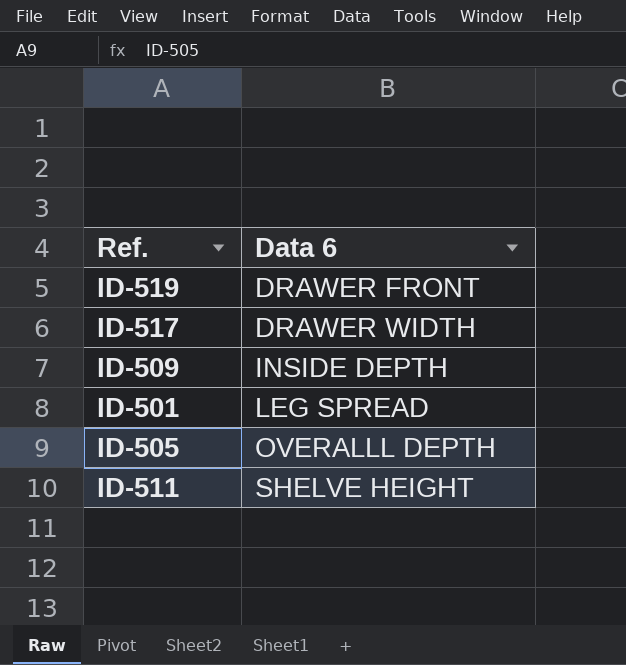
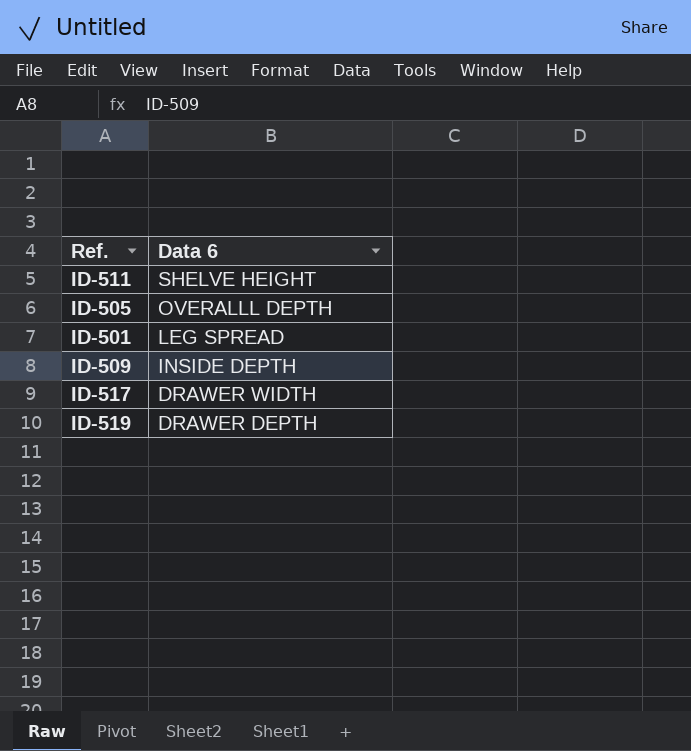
row order: Data 6 ascending -> Data 6 descending
ID-519 | Data 6: DRAWER FRONT -> DRAWER DEPTH

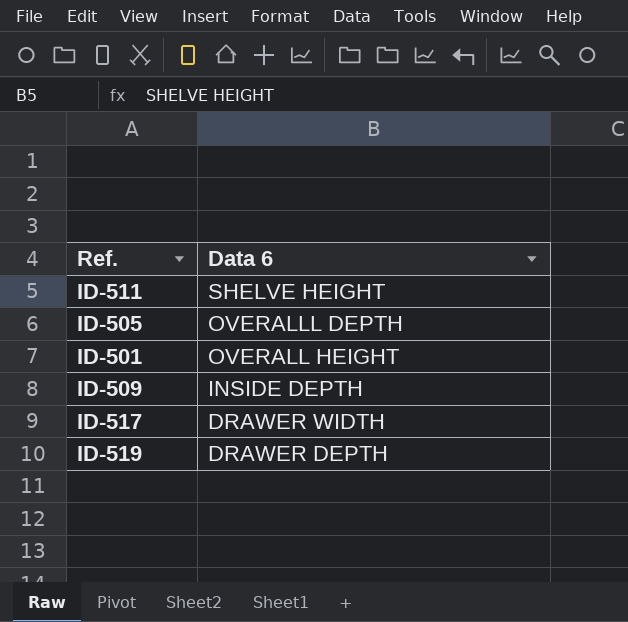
ID-501 | Data 6: LEG SPREAD -> OVERALL HEIGHT

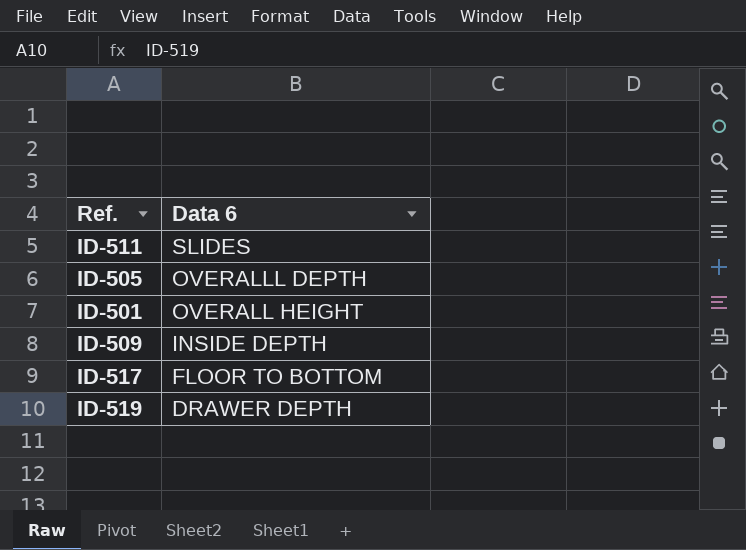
ID-511 | Data 6: SHELVE HEIGHT -> SLIDES
ID-517 | Data 6: DRAWER WIDTH -> FLOOR TO BOTTOM

